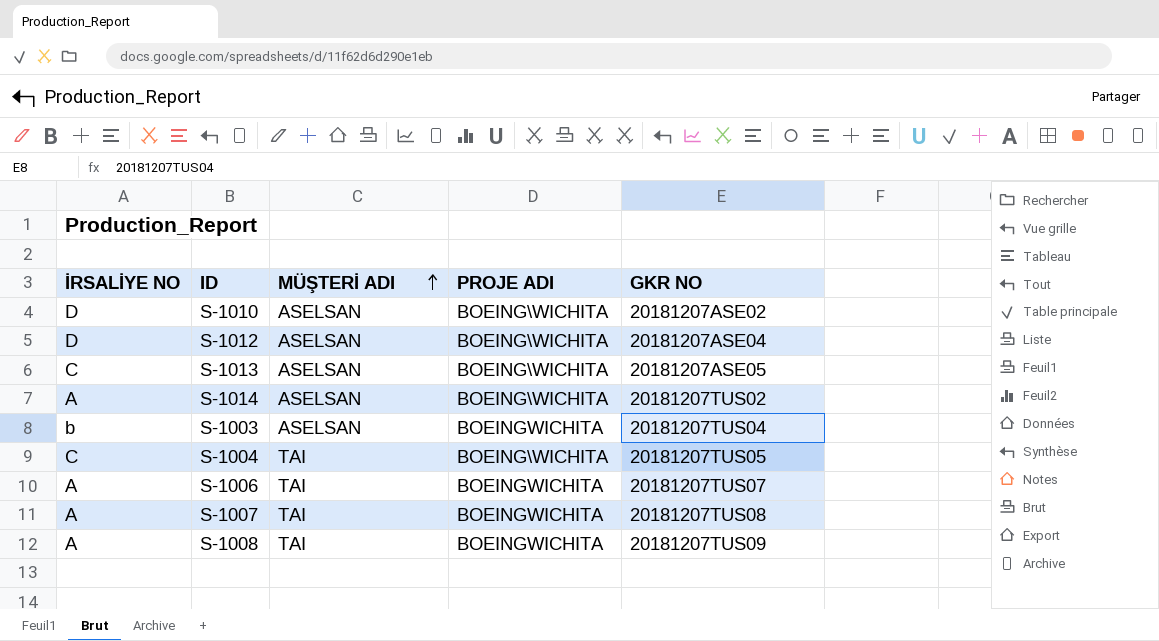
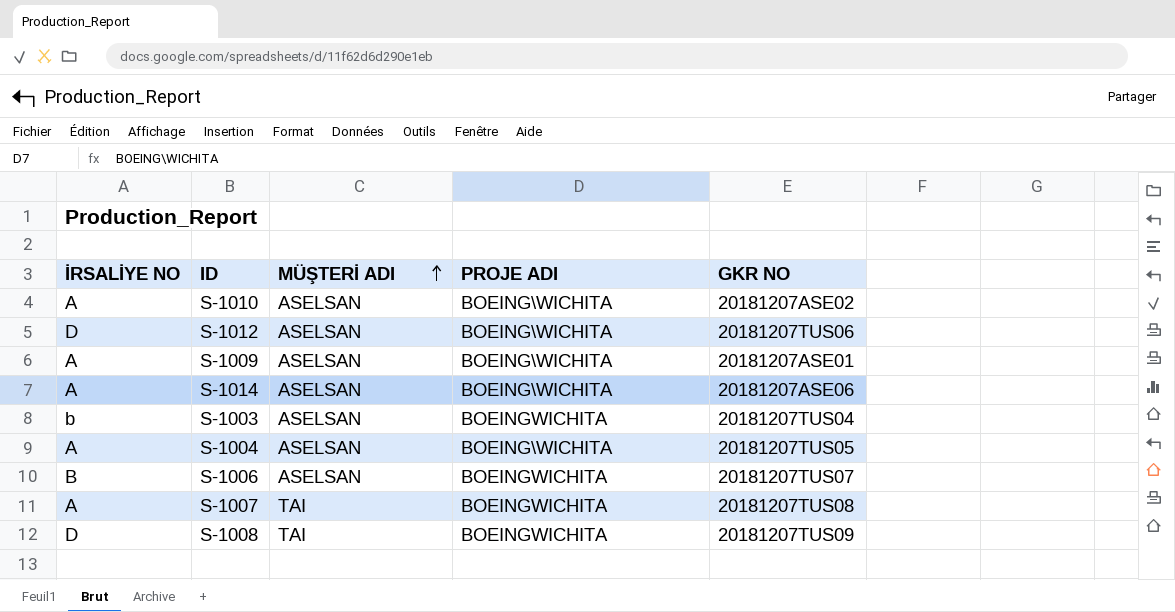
row S-1013: C | ASELSAN | BOEING\WICHITA | 20181207ASE05 -> none
S-1010 | İRSALİYE NO: D -> A
S-1012 | GKR NO: 20181207ASE04 -> 20181207TUS06
row S-1009: none -> A | ASELSAN | BOEING\WICHITA | 20181207ASE01
S-1014 | GKR NO: 20181207TUS02 -> 20181207ASE06
S-1004 | İRSALİYE NO: C -> A
S-1004 | MÜŞTERİ ADI: TAI -> ASELSAN
S-1006 | İRSALİYE NO: A -> B
S-1006 | MÜŞTERİ ADI: TAI -> ASELSAN
S-1008 | İRSALİYE NO: A -> D

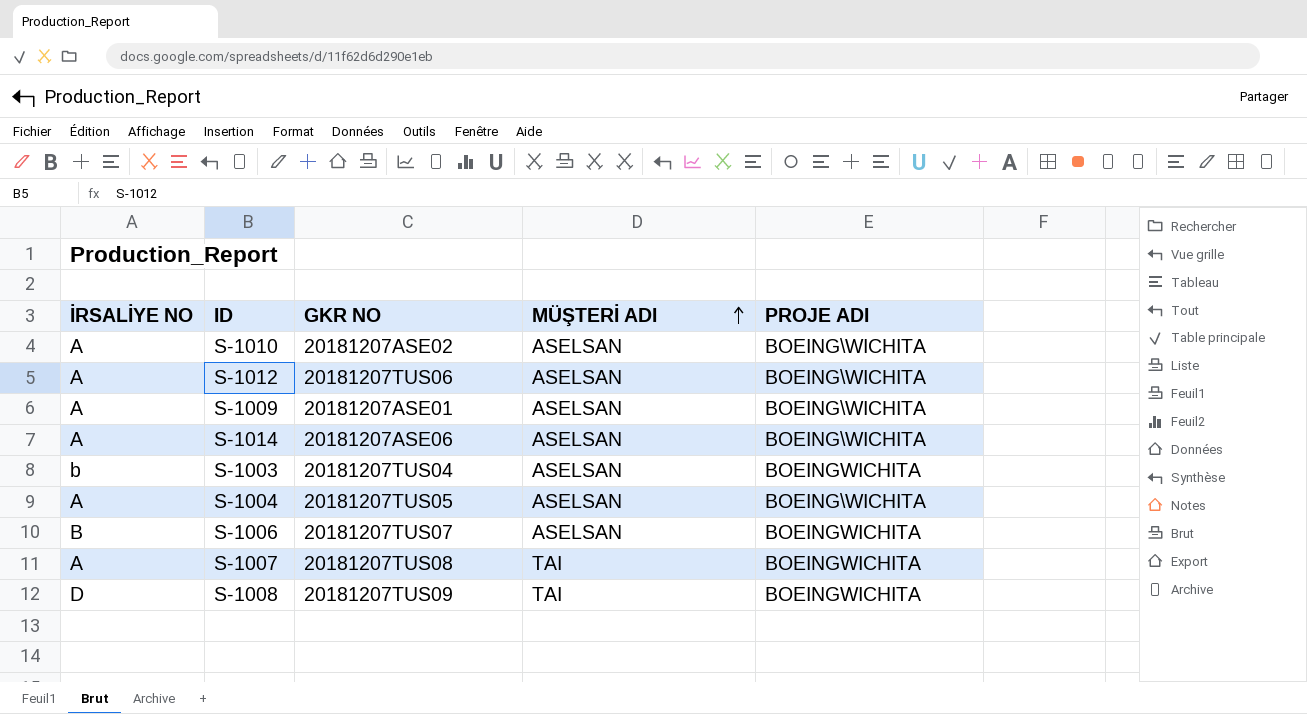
column GKR NO | position: 5 -> 3
S-1012 | İRSALİYE NO: D -> A

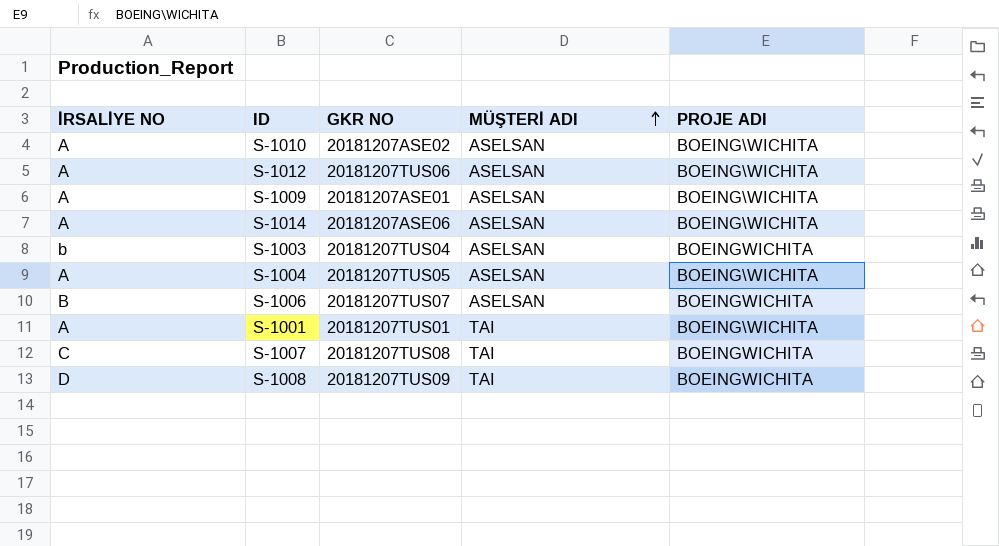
row S-1001: none -> A | 20181207TUS01 | TAI | BOEING\WICHITA
S-1007 | İRSALİYE NO: A -> C

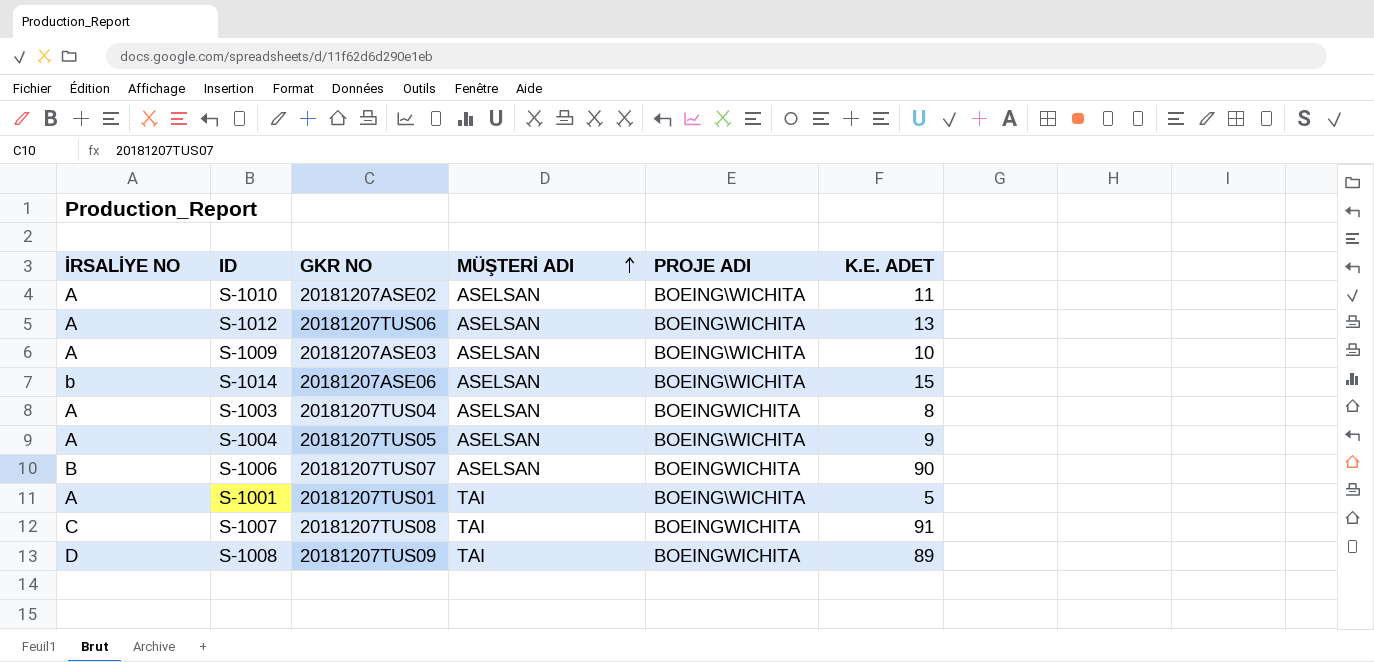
column K.E. ADET | position: none -> 6
S-1009 | GKR NO: 20181207ASE01 -> 20181207ASE03
S-1014 | İRSALİYE NO: A -> b
S-1003 | İRSALİYE NO: b -> A

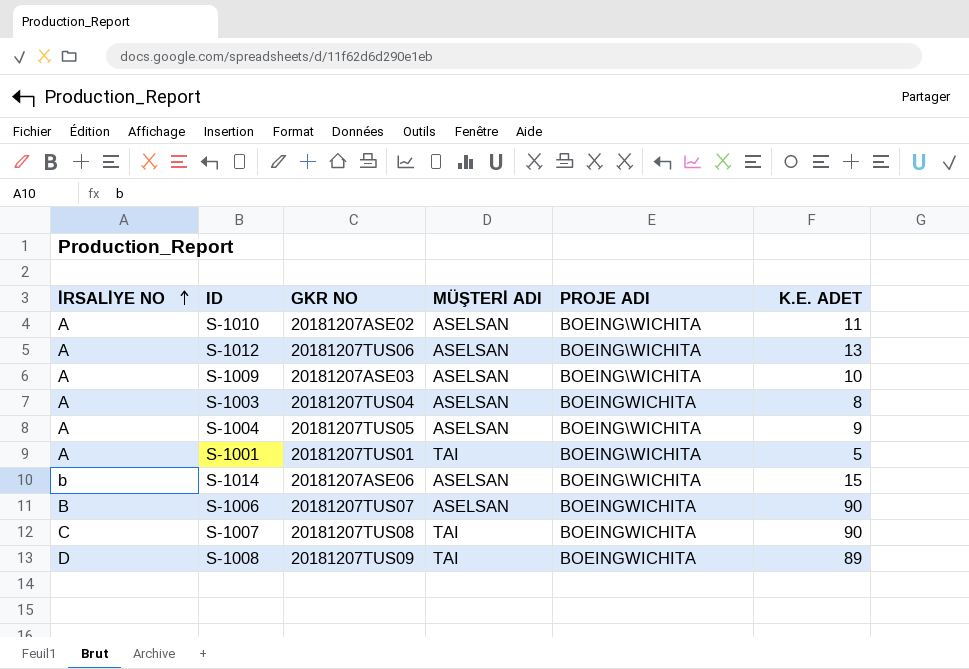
row order: MÜŞTERİ ADI ascending -> İRSALİYE NO ascending
S-1007 | K.E. ADET: 91 -> 90

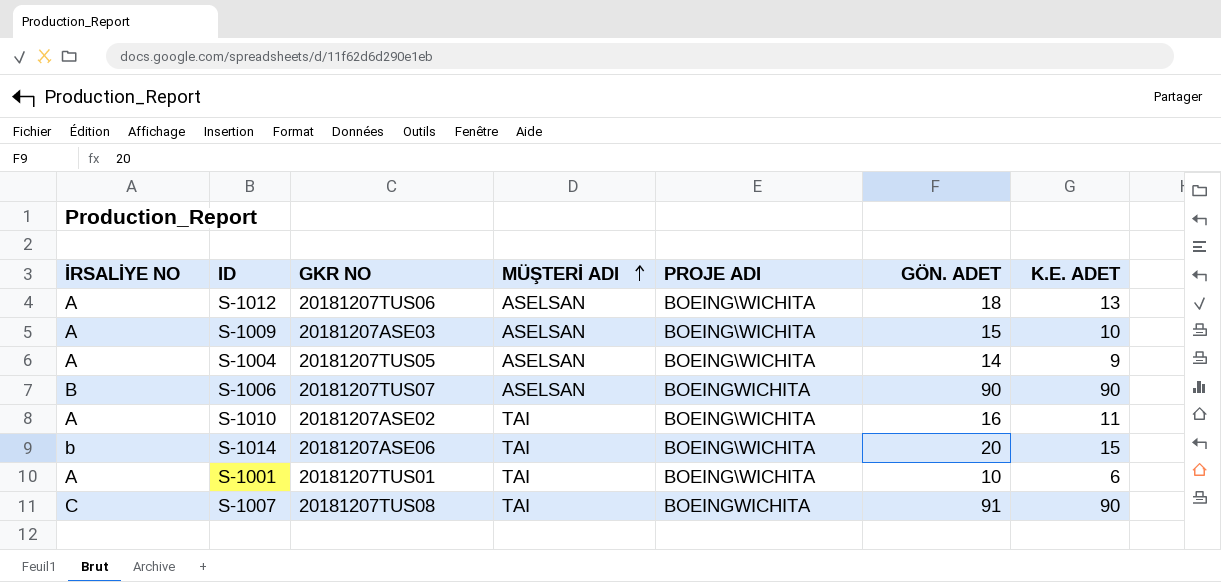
row order: İRSALİYE NO ascending -> MÜŞTERİ ADI ascending
column GÖN. ADET | position: none -> 6
row S-1003: A | 20181207TUS04 | ASELSAN | BOEINGWICHITA | 8 -> none
row S-1008: D | 20181207TUS09 | TAI | BOEINGWICHITA | 89 -> none
S-1010 | MÜŞTERİ ADI: ASELSAN -> TAI
S-1014 | MÜŞTERİ ADI: ASELSAN -> TAI
S-1001 | K.E. ADET: 5 -> 6

